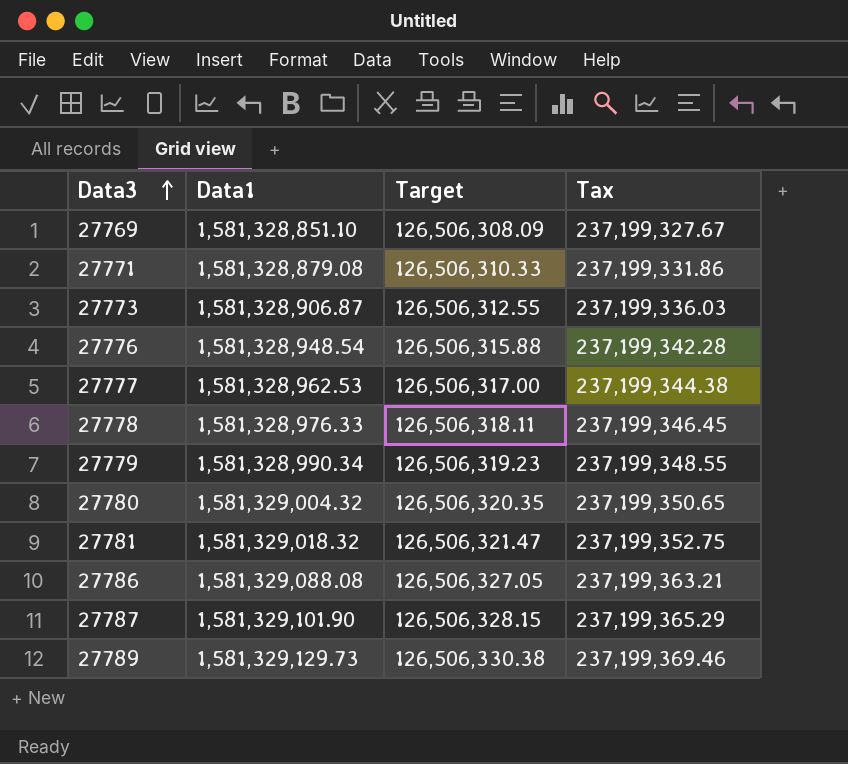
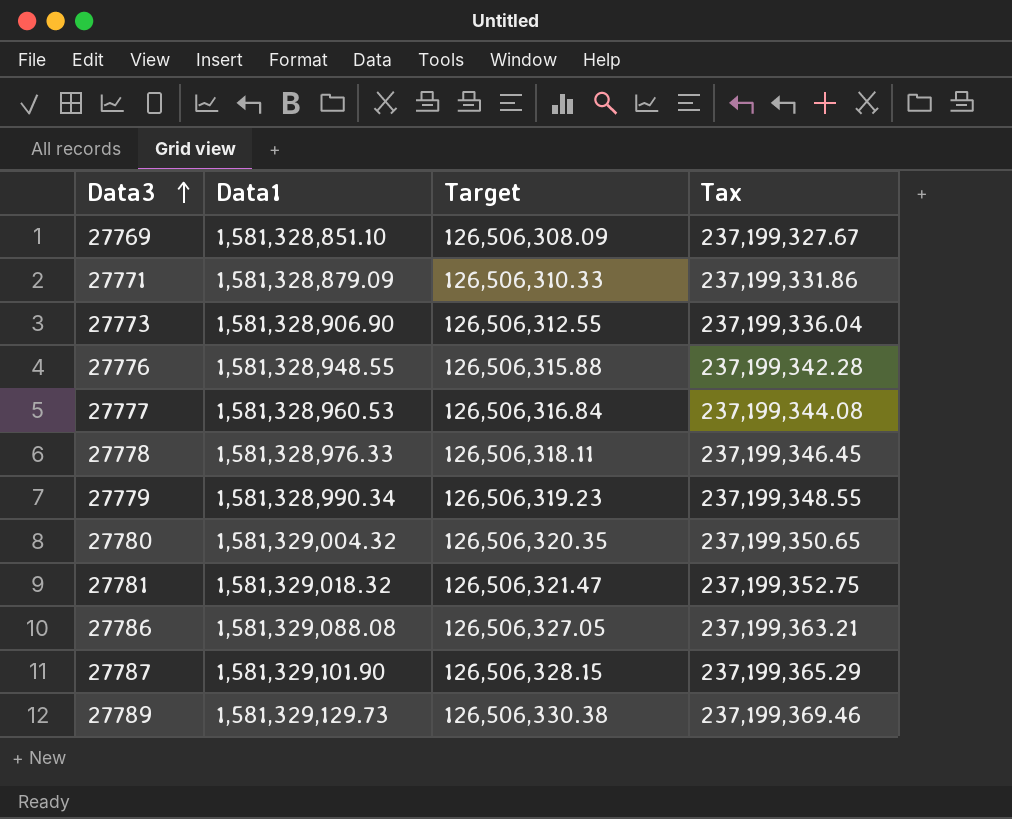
27771 | Data1: 1,581,328,879.08 -> 1,581,328,879.09
27773 | Data1: 1,581,328,906.87 -> 1,581,328,906.90
27773 | Tax: 237,199,336.03 -> 237,199,336.04
27776 | Data1: 1,581,328,948.54 -> 1,581,328,948.55
27777 | Data1: 1,581,328,962.53 -> 1,581,328,960.53
27777 | Target: 126,506,317.00 -> 126,506,316.84
27777 | Tax: 237,199,344.38 -> 237,199,344.08

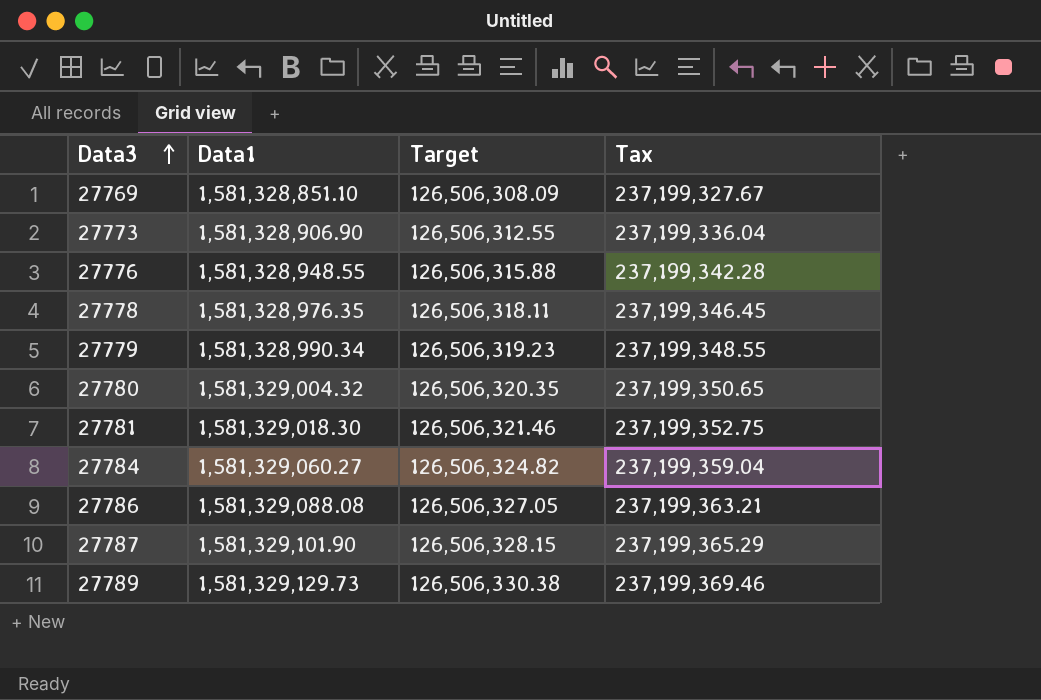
row 27771: 1,581,328,879.09 | 126,506,310.33 | 237,199,331.86 -> none
row 27777: 1,581,328,960.53 | 126,506,316.84 | 237,199,344.08 -> none
27778 | Data1: 1,581,328,976.33 -> 1,581,328,976.35
27781 | Data1: 1,581,329,018.32 -> 1,581,329,018.30
27781 | Target: 126,506,321.47 -> 126,506,321.46
row 27784: none -> 1,581,329,060.27 | 126,506,324.82 | 237,199,359.04

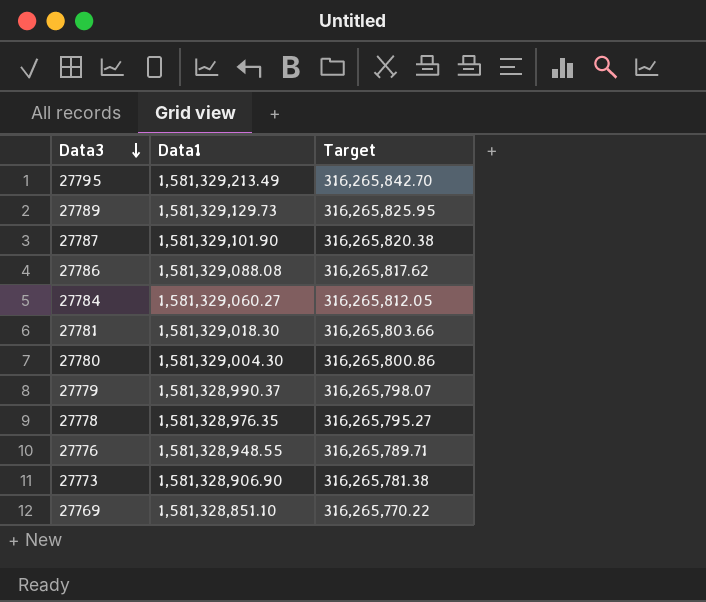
row order: Data3 ascending -> Data3 descending
column Tax | formula: [Data1] * 0.15 -> none
column Target | formula: [Data1] * 0.08 -> [Data1] * 0.2
row 27795: none -> 1,581,329,213.49 | 316,265,842.70
27780 | Data1: 1,581,329,004.32 -> 1,581,329,004.30
27779 | Data1: 1,581,328,990.34 -> 1,581,328,990.37

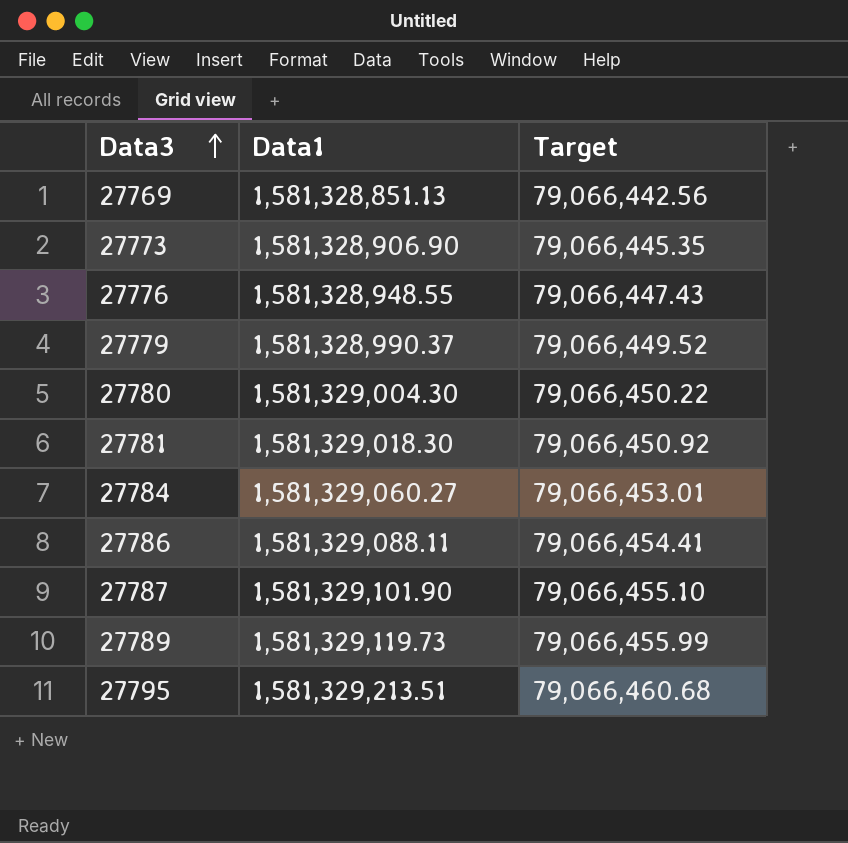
row order: Data3 descending -> Data3 ascending
column Target | formula: [Data1] * 0.2 -> [Data1] * 0.05
row 27778: 1,581,328,976.35 | 316,265,795.27 -> none
27769 | Data1: 1,581,328,851.10 -> 1,581,328,851.13
27786 | Data1: 1,581,329,088.08 -> 1,581,329,088.11
27789 | Data1: 1,581,329,129.73 -> 1,581,329,119.73
27795 | Data1: 1,581,329,213.49 -> 1,581,329,213.51

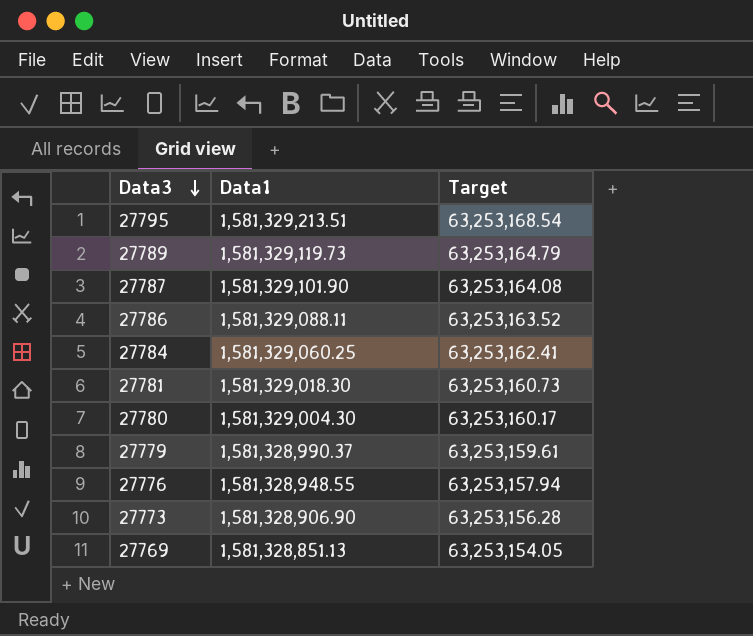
row order: Data3 ascending -> Data3 descending
column Target | formula: [Data1] * 0.05 -> [Data1] * 0.04
27784 | Data1: 1,581,329,060.27 -> 1,581,329,060.25

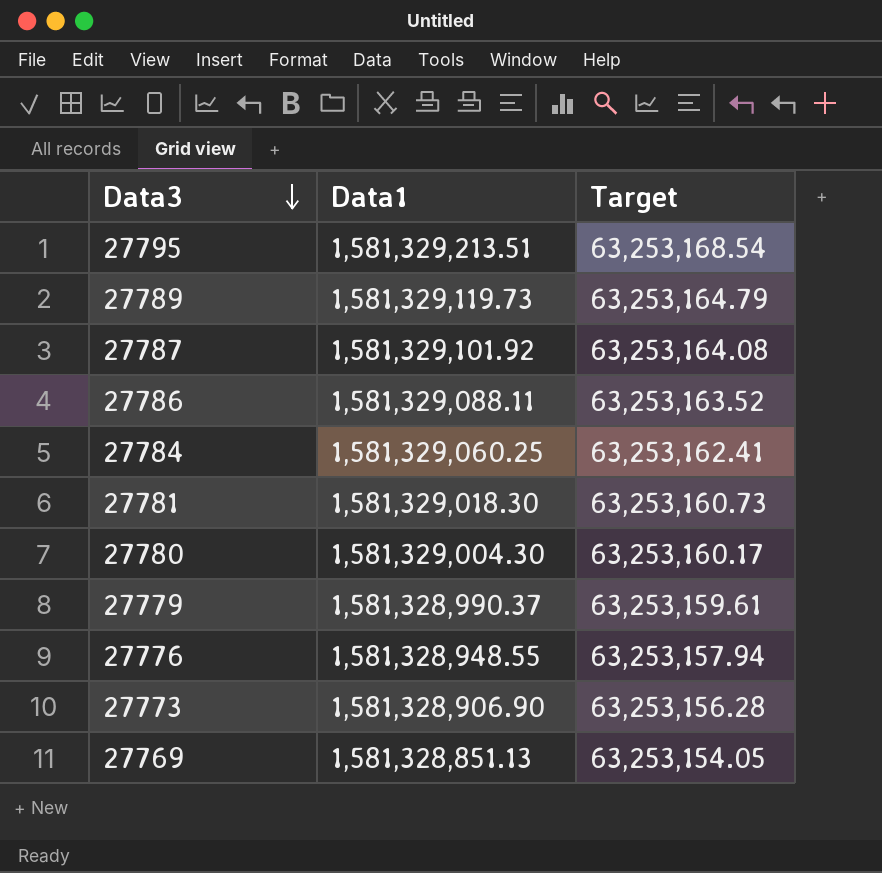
27787 | Data1: 1,581,329,101.90 -> 1,581,329,101.92

